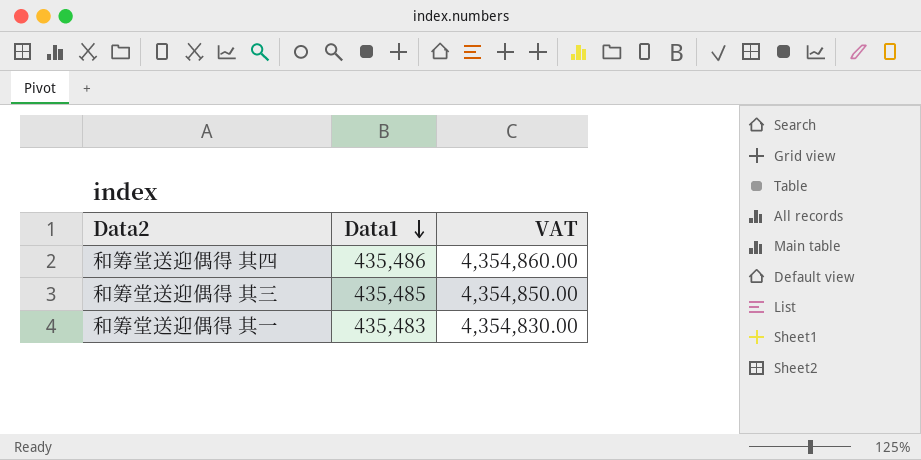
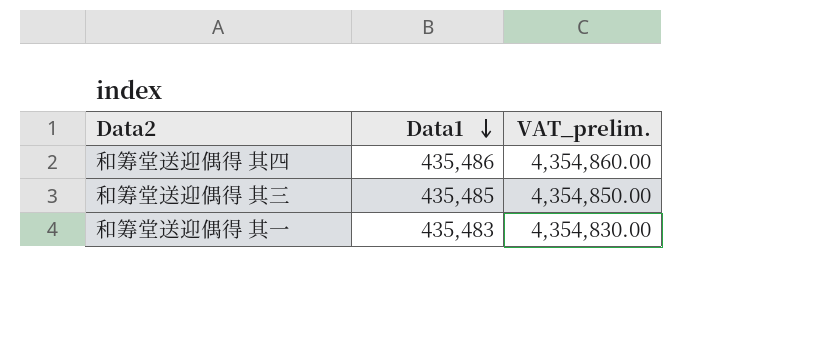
column name: VAT -> VAT_prelim.

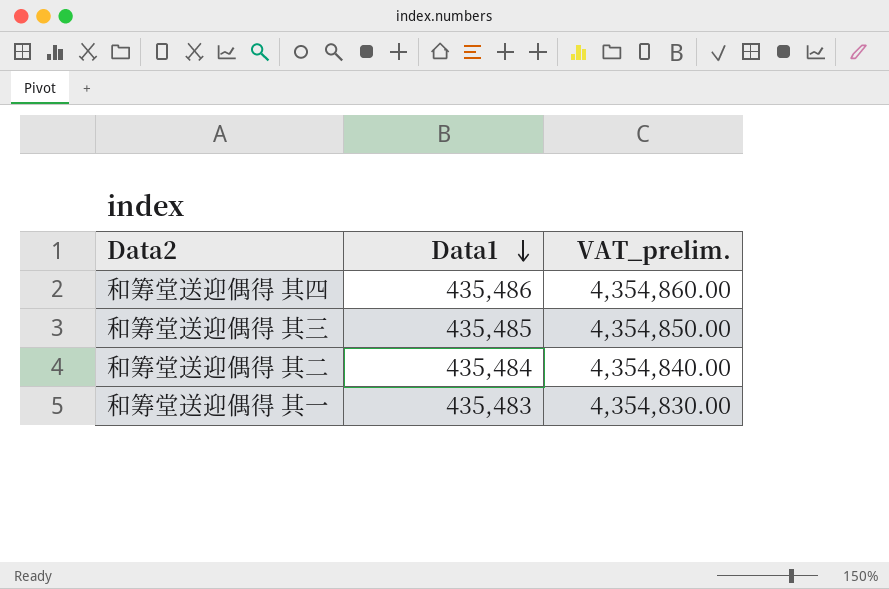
row 和筹堂送迎偶得 其二: none -> 435,484 | 4,354,840.00

